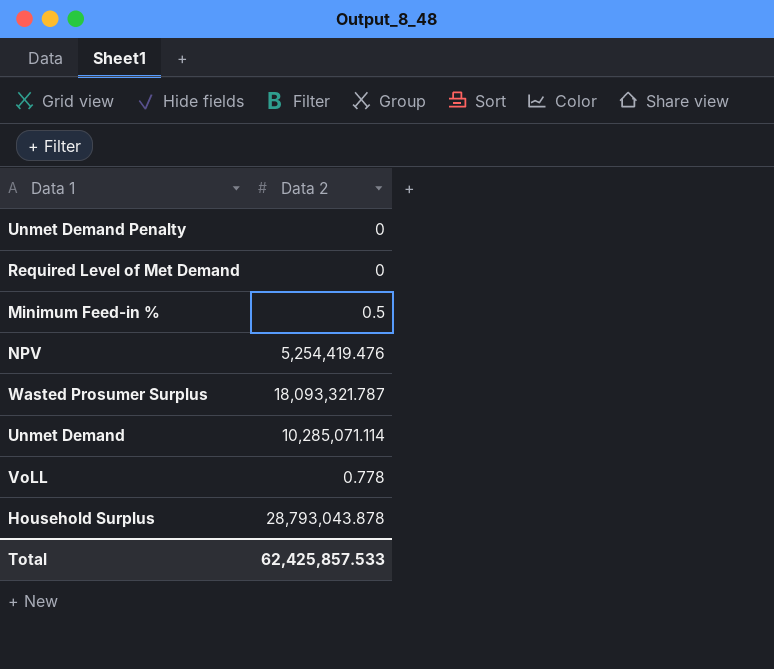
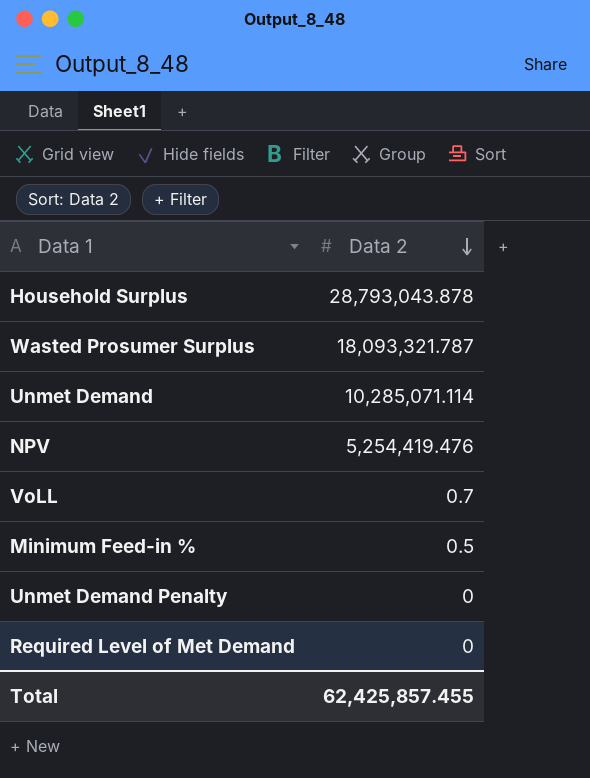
row order: none -> Data 2 descending
VoLL | Data 2: 0.778 -> 0.7
Total | Data 2: 62,425,857.533 -> 62,425,857.455

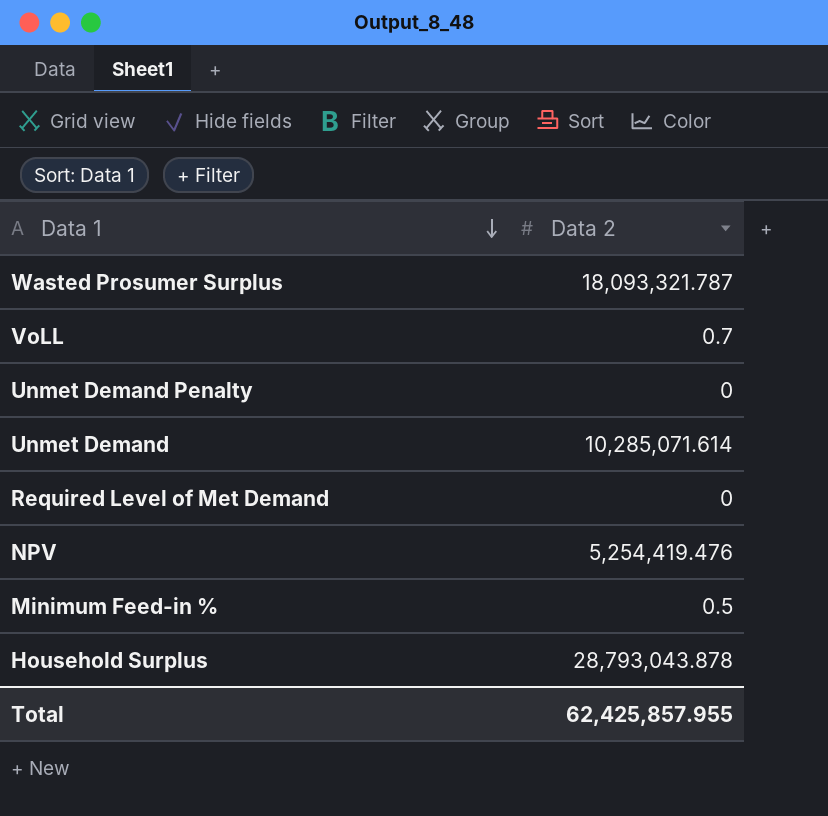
row order: Data 2 descending -> Data 1 descending
Unmet Demand | Data 2: 10,285,071.114 -> 10,285,071.614
Total | Data 2: 62,425,857.455 -> 62,425,857.955

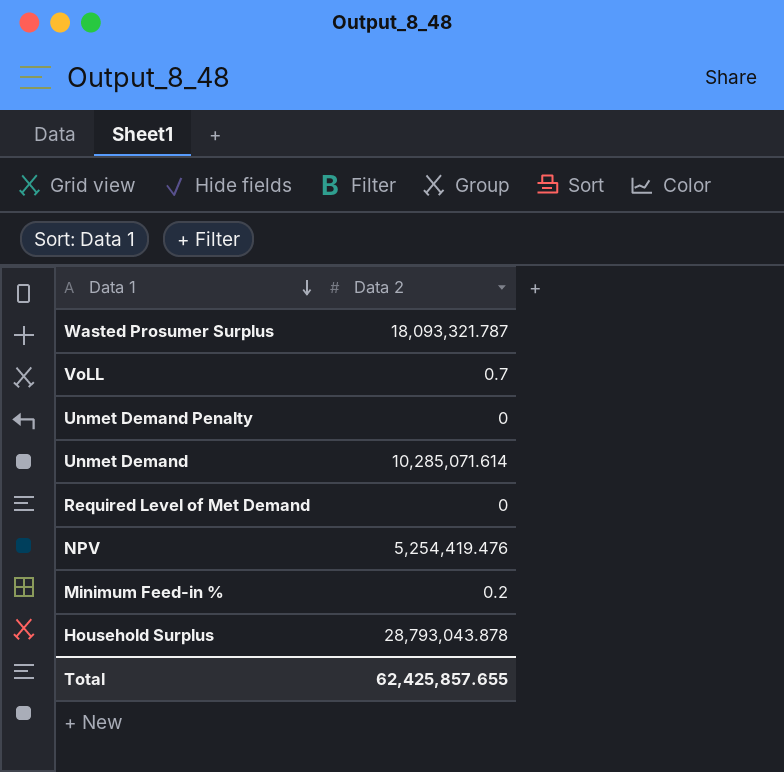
Minimum Feed-in % | Data 2: 0.5 -> 0.2
Total | Data 2: 62,425,857.955 -> 62,425,857.655

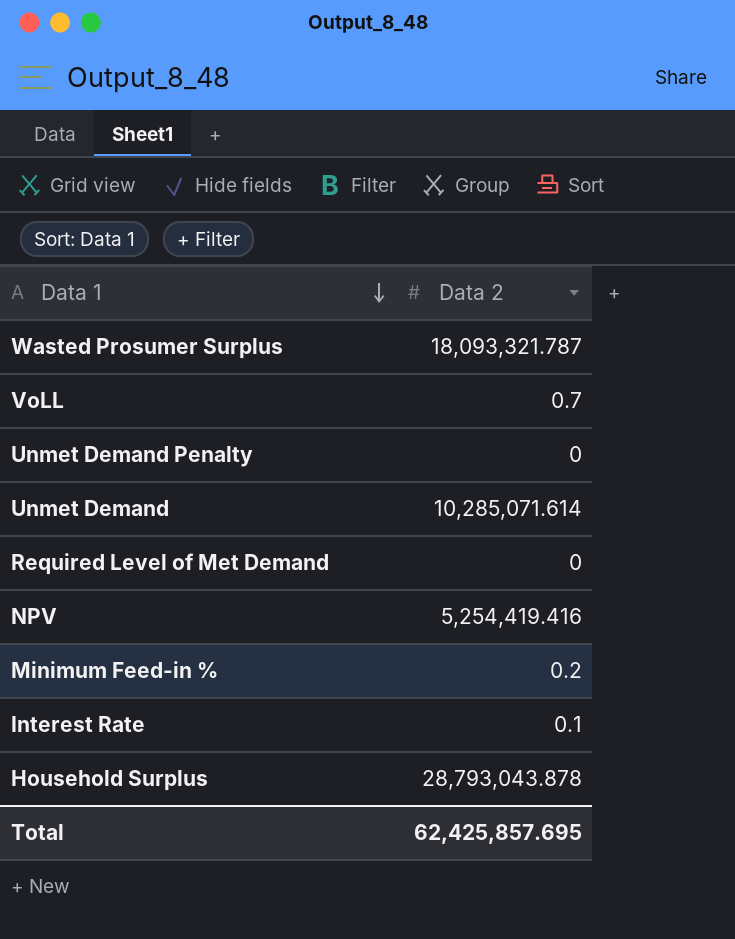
NPV | Data 2: 5,254,419.476 -> 5,254,419.416
row Interest Rate: none -> 0.1
Total | Data 2: 62,425,857.655 -> 62,425,857.695

